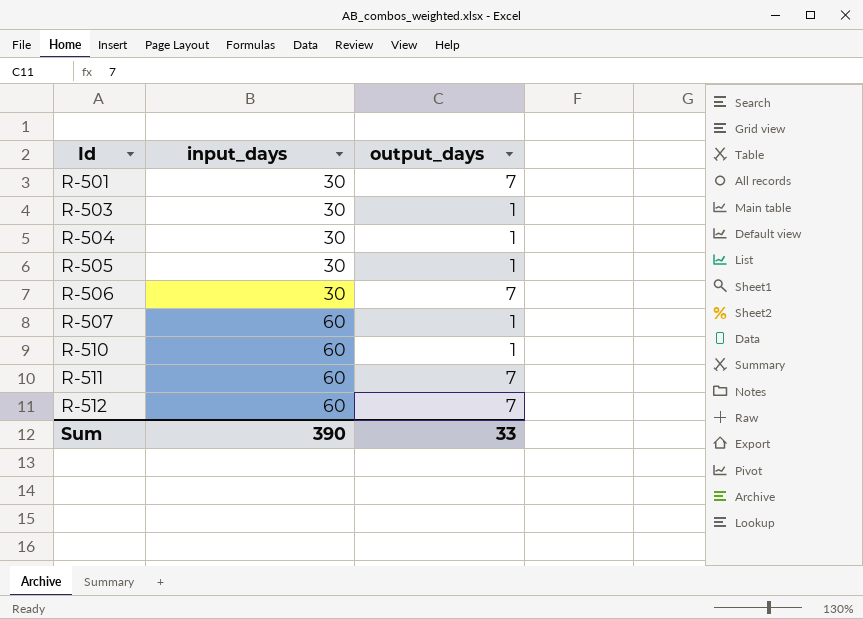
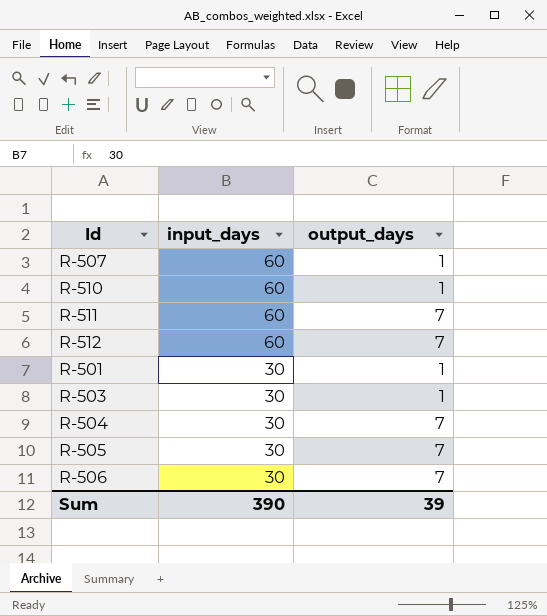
row order: Id ascending -> input_days descending
R-501 | output_days: 7 -> 1
R-504 | output_days: 1 -> 7
R-505 | output_days: 1 -> 7
Sum | output_days: 33 -> 39

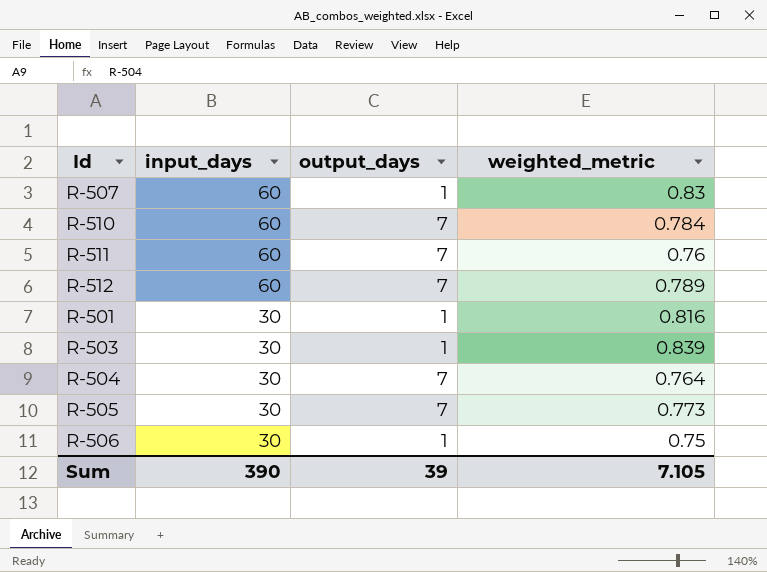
column weighted_metric | position: none -> 4
R-510 | output_days: 1 -> 7
R-506 | output_days: 7 -> 1

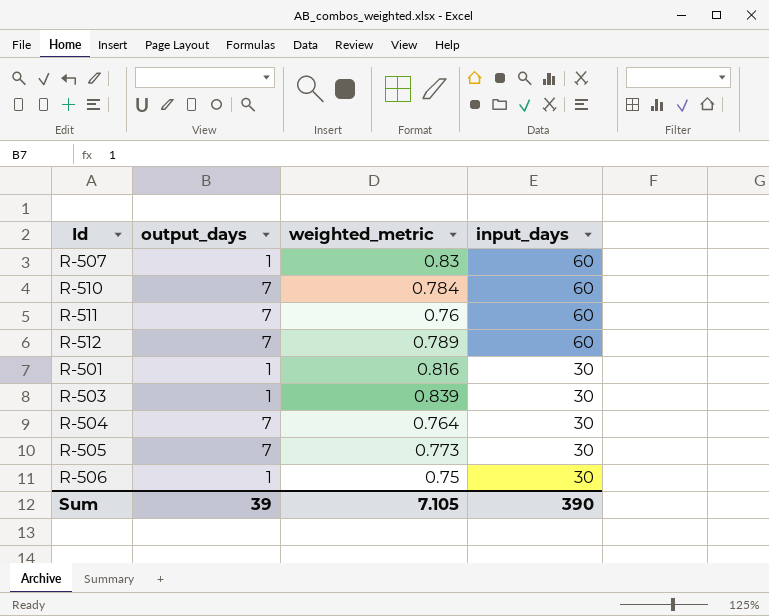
column input_days | position: 2 -> 4

